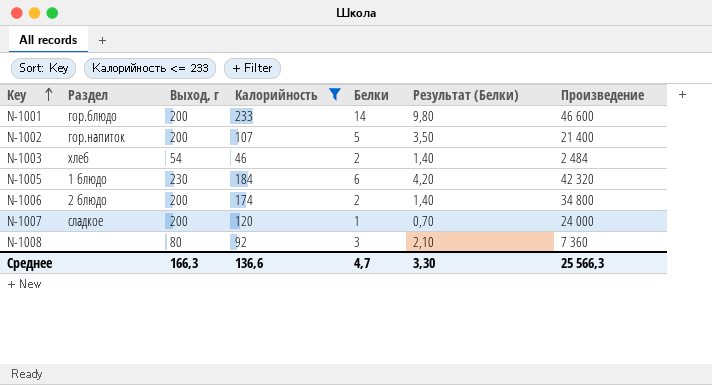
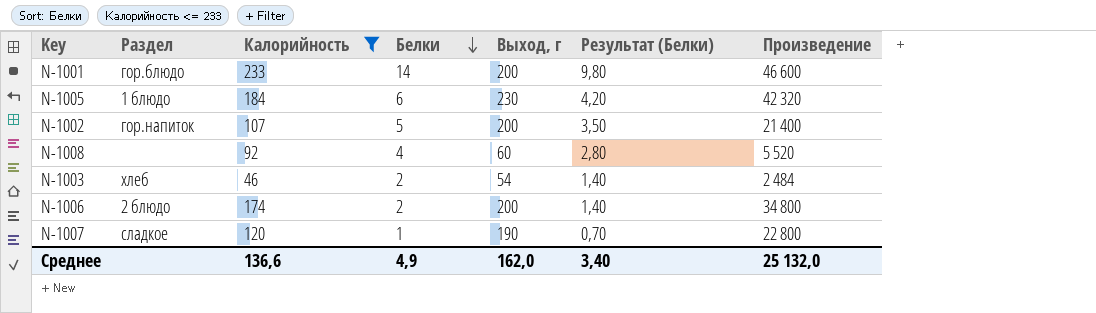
row order: Key ascending -> Белки descending
column Выход, г | position: 3 -> 5
N-1008 | Белки: 3 -> 4
N-1008 | Выход, г: 80 -> 60
N-1008 | Результат (Белки): 2,10 -> 2,80
N-1008 | Произведение: 7 360 -> 5 520
N-1007 | Выход, г: 200 -> 190
N-1007 | Произведение: 24 000 -> 22 800
Среднее | Белки: 4,7 -> 4,9
Среднее | Выход, г: 166,3 -> 162,0
Среднее | Результат (Белки): 3,30 -> 3,40
Среднее | Произведение: 25 566,3 -> 25 132,0

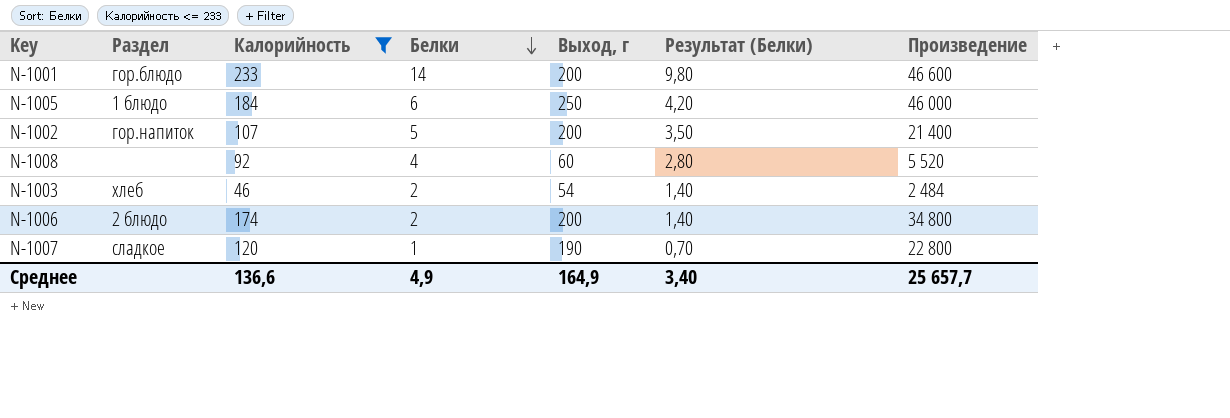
N-1005 | Выход, г: 230 -> 250
N-1005 | Произведение: 42 320 -> 46 000
Среднее | Выход, г: 162,0 -> 164,9
Среднее | Произведение: 25 132,0 -> 25 657,7

